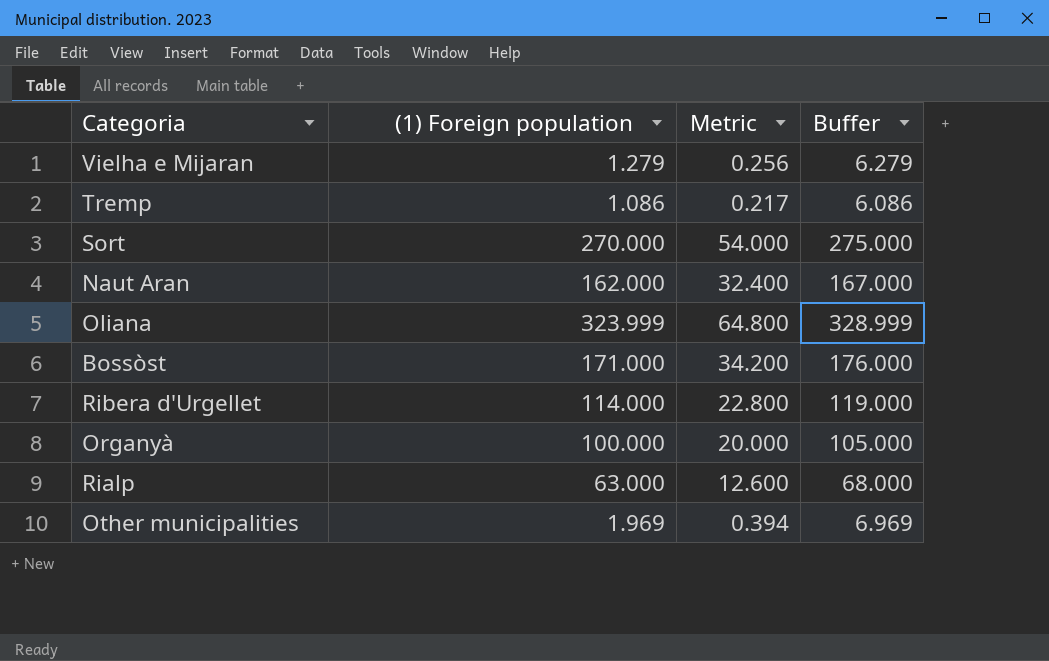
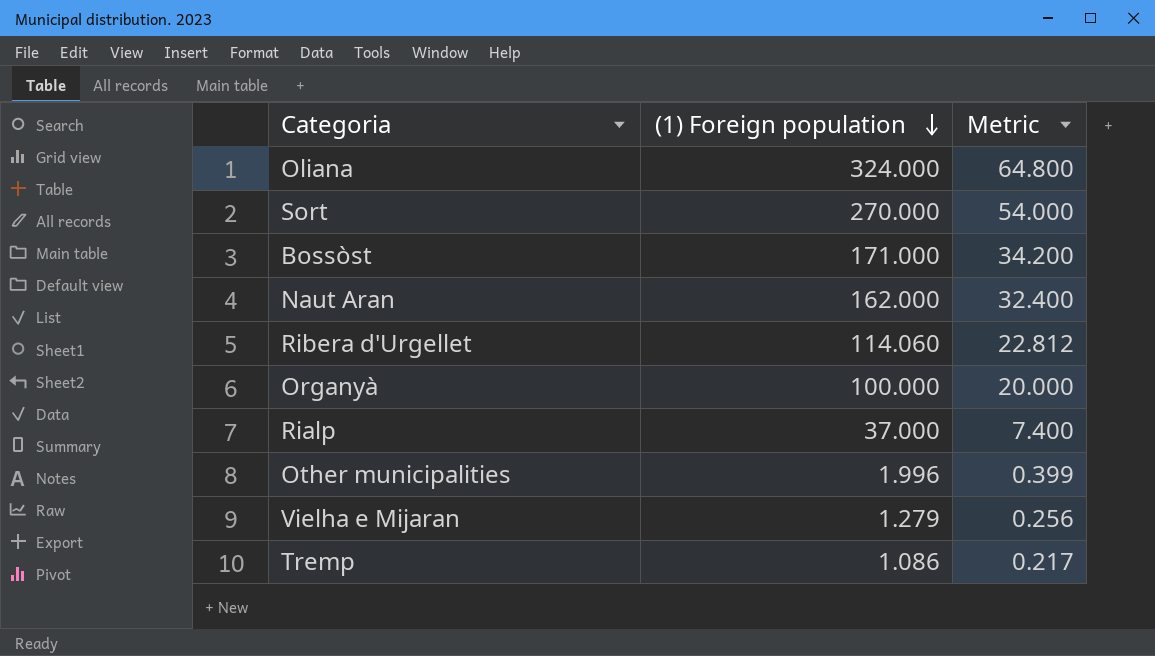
row order: none -> (1) Foreign population descending
column Buffer | formula: [(1) Foreign population] + 5 -> none
Oliana | (1) Foreign population: 323.999 -> 324.000
Ribera d'Urgellet | (1) Foreign population: 114.000 -> 114.060
Ribera d'Urgellet | Metric: 22.800 -> 22.812
Rialp | (1) Foreign population: 63.000 -> 37.000
Rialp | Metric: 12.600 -> 7.400
Other municipalities | (1) Foreign population: 1.969 -> 1.996
Other municipalities | Metric: 0.394 -> 0.399

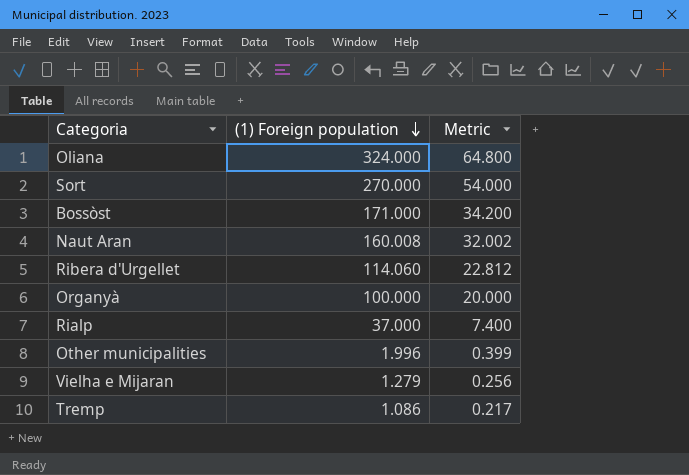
Naut Aran | (1) Foreign population: 162.000 -> 160.008
Naut Aran | Metric: 32.400 -> 32.002

